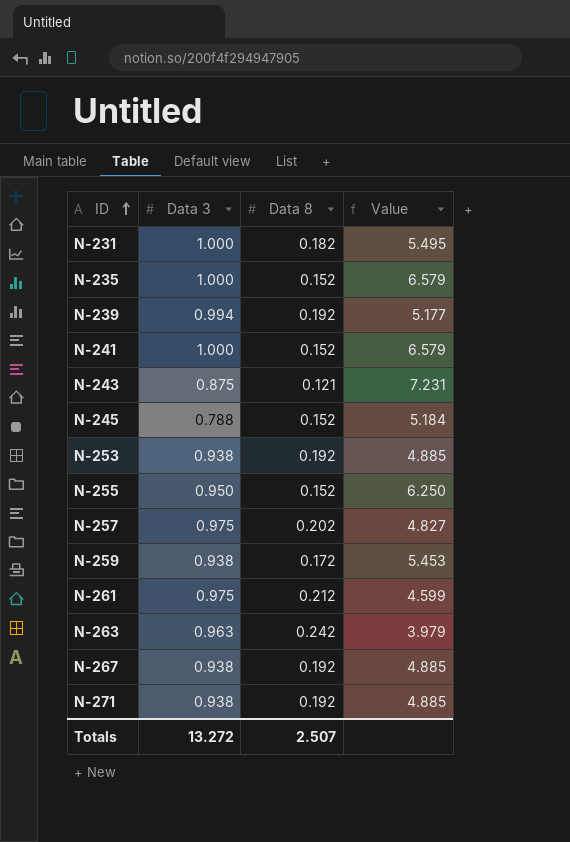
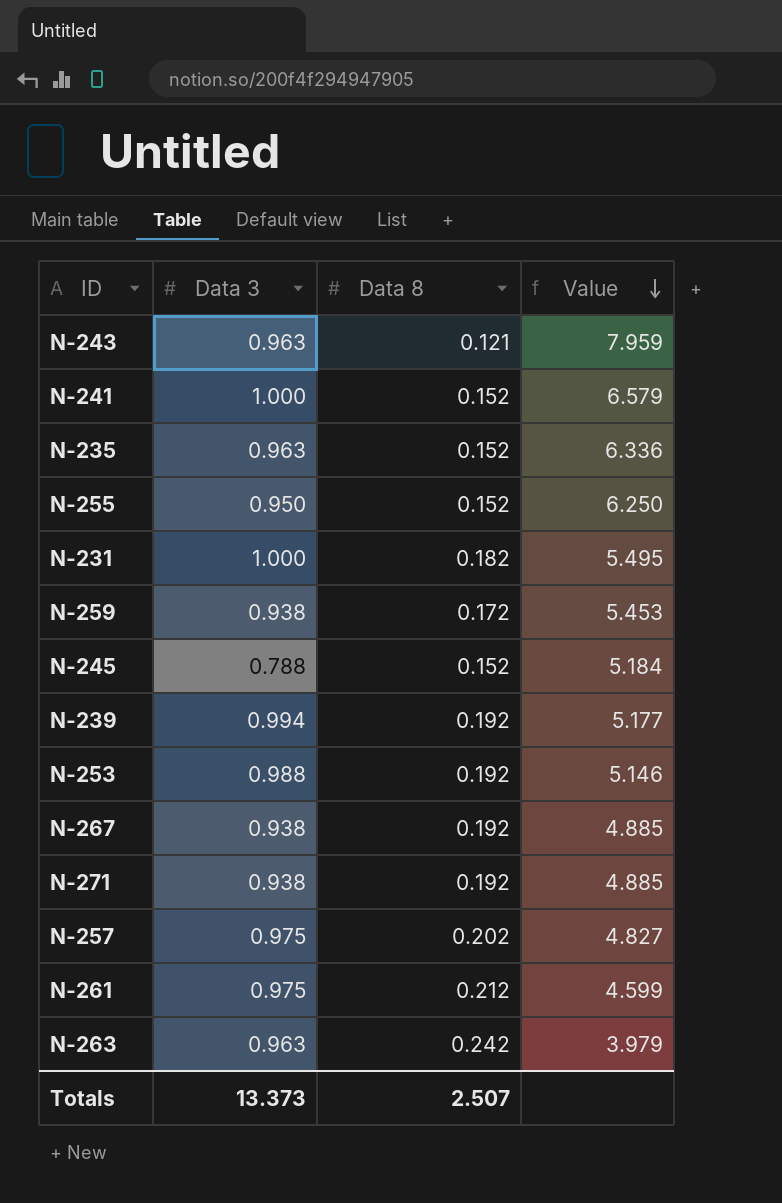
row order: ID ascending -> Value descending
N-243 | Data 3: 0.875 -> 0.963
N-243 | Value: 7.231 -> 7.959
N-235 | Data 3: 1.000 -> 0.963
N-235 | Value: 6.579 -> 6.336
N-253 | Data 3: 0.938 -> 0.988
N-253 | Value: 4.885 -> 5.146
Totals | Data 3: 13.272 -> 13.373

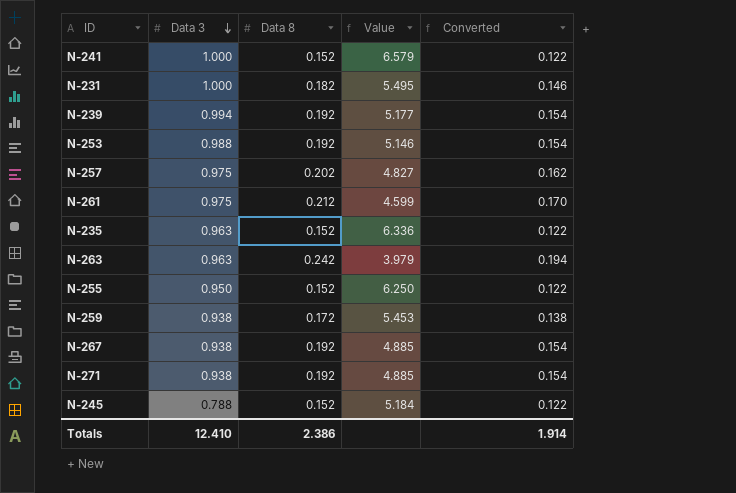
row order: Value descending -> Data 3 descending
column Converted | formula: none -> [Data 8] * 0.8
row N-243: 0.963 | 0.121 | 7.959 -> none
Totals | Data 3: 13.373 -> 12.410
Totals | Data 8: 2.507 -> 2.386

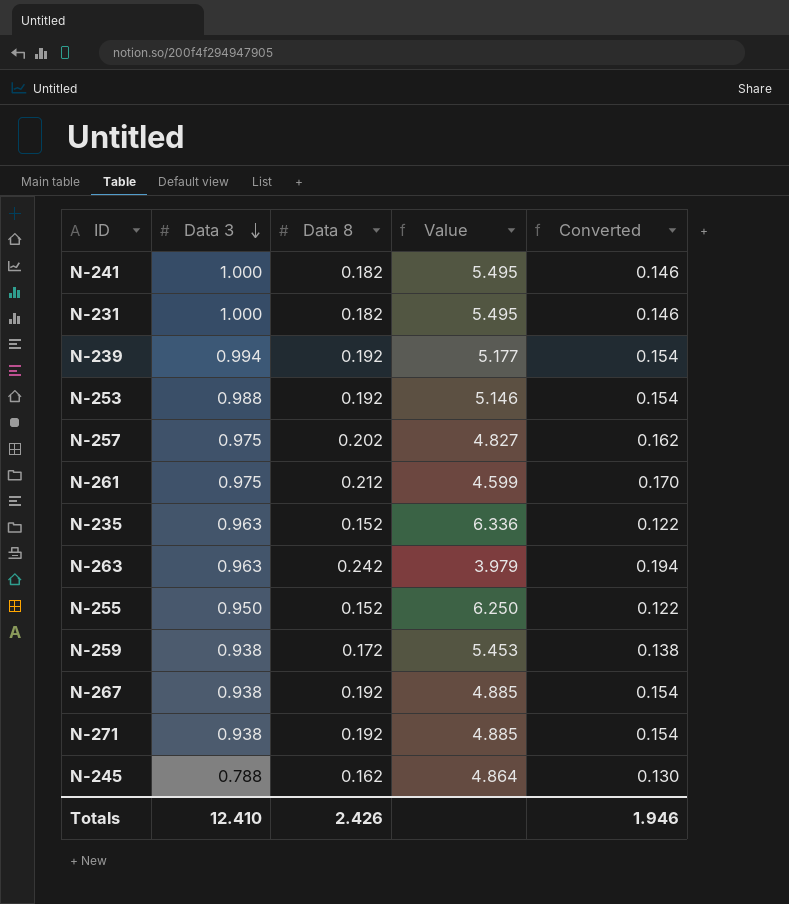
N-241 | Data 8: 0.152 -> 0.182
N-241 | Value: 6.579 -> 5.495
N-241 | Converted: 0.122 -> 0.146
N-245 | Data 8: 0.152 -> 0.162
N-245 | Value: 5.184 -> 4.864
N-245 | Converted: 0.122 -> 0.130
Totals | Data 8: 2.386 -> 2.426
Totals | Converted: 1.914 -> 1.946

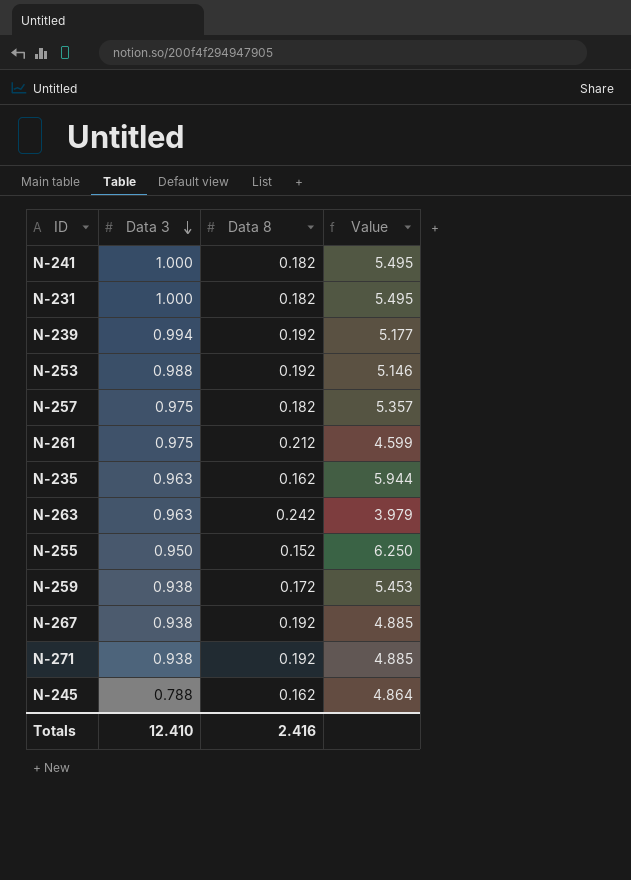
column Converted | formula: [Data 8] * 0.8 -> none
N-257 | Data 8: 0.202 -> 0.182
N-257 | Value: 4.827 -> 5.357
N-235 | Data 8: 0.152 -> 0.162
N-235 | Value: 6.336 -> 5.944
Totals | Data 8: 2.426 -> 2.416

